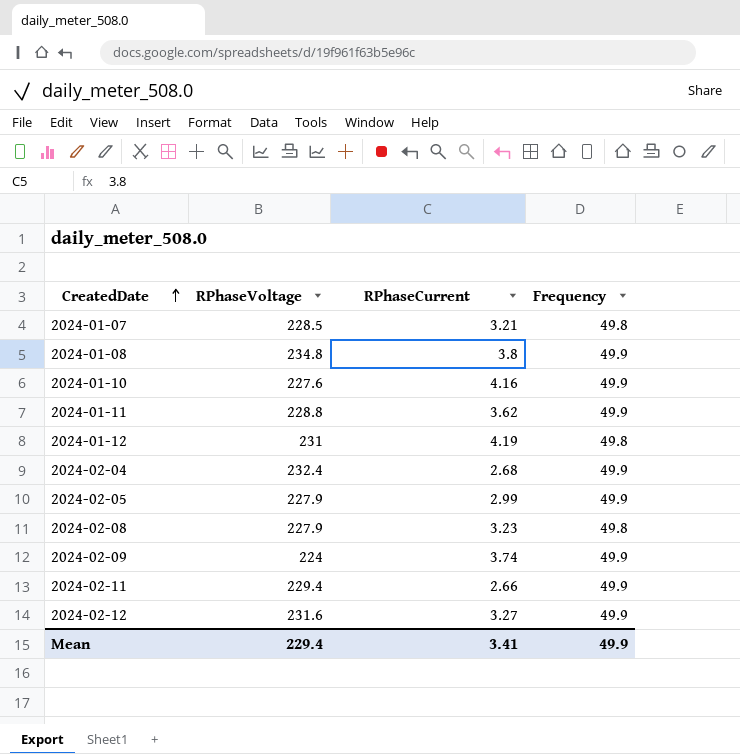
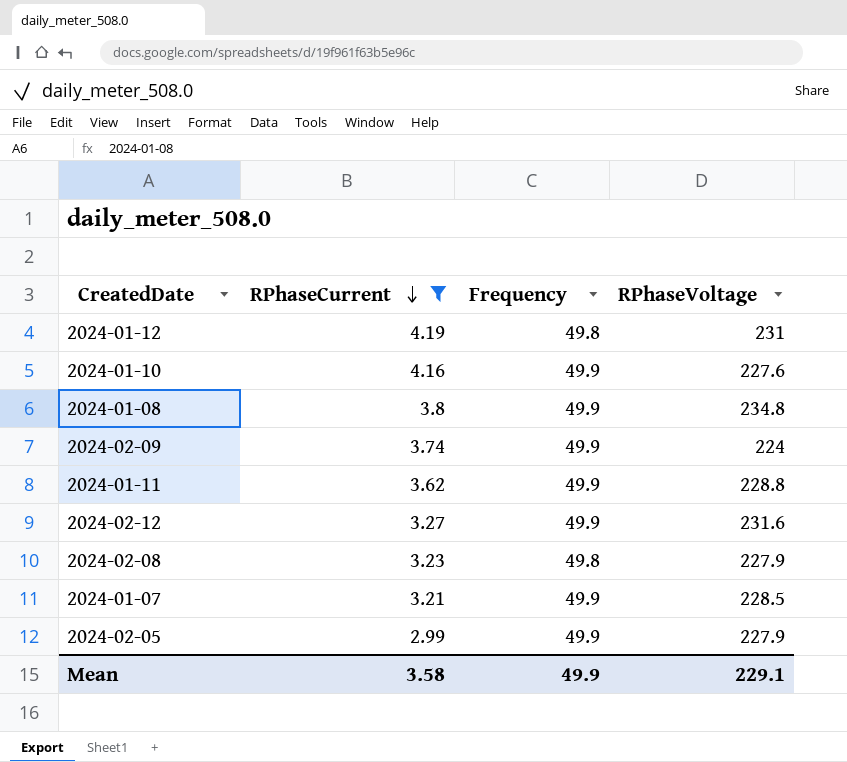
filter: none -> RPhaseCurrent >= 2.99
row order: CreatedDate ascending -> RPhaseCurrent descending
column RPhaseVoltage | position: 2 -> 4
2024-01-07 | Frequency: 49.8 -> 49.9
Mean | RPhaseCurrent: 3.41 -> 3.58
Mean | RPhaseVoltage: 229.4 -> 229.1

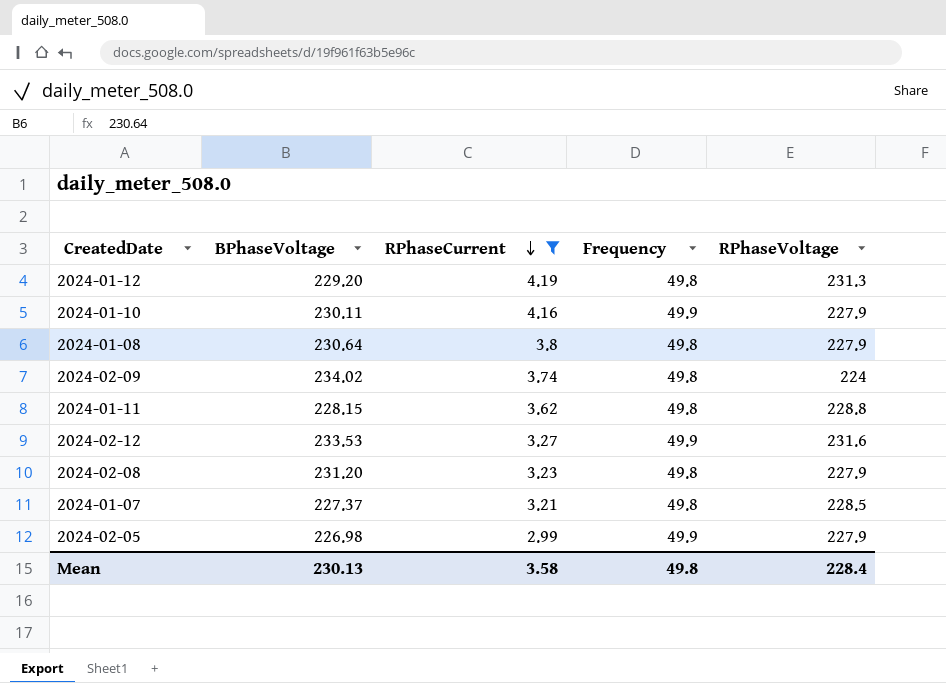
column BPhaseVoltage | position: none -> 2
2024-01-12 | RPhaseVoltage: 231 -> 231.3
2024-01-10 | RPhaseVoltage: 227.6 -> 227.9
2024-01-08 | Frequency: 49.9 -> 49.8
2024-01-08 | RPhaseVoltage: 234.8 -> 227.9
2024-02-09 | Frequency: 49.9 -> 49.8
2024-01-11 | Frequency: 49.9 -> 49.8
2024-01-07 | Frequency: 49.9 -> 49.8
Mean | Frequency: 49.9 -> 49.8
Mean | RPhaseVoltage: 229.1 -> 228.4

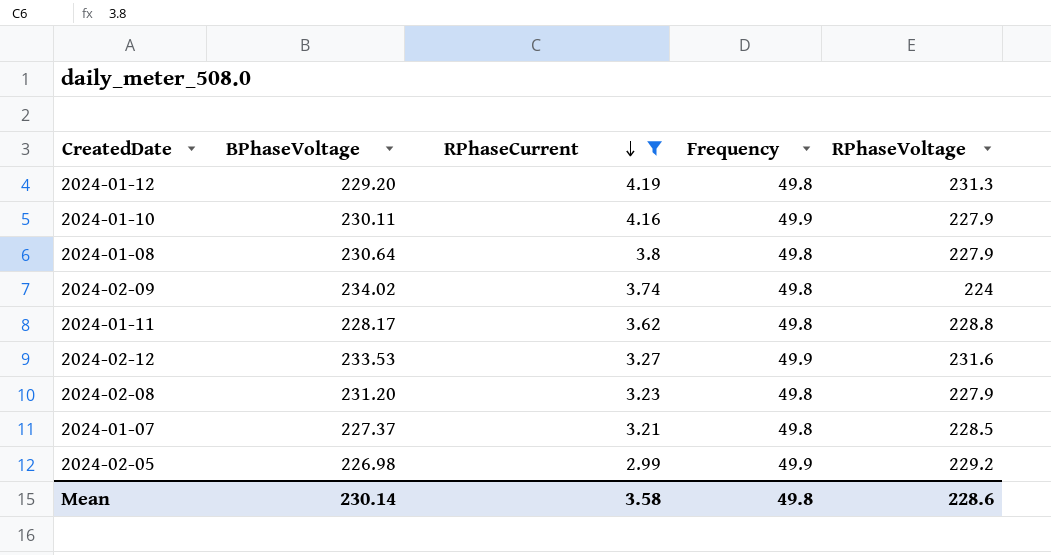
2024-01-11 | BPhaseVoltage: 228.15 -> 228.17
2024-02-05 | RPhaseVoltage: 227.9 -> 229.2
Mean | BPhaseVoltage: 230.13 -> 230.14
Mean | RPhaseVoltage: 228.4 -> 228.6

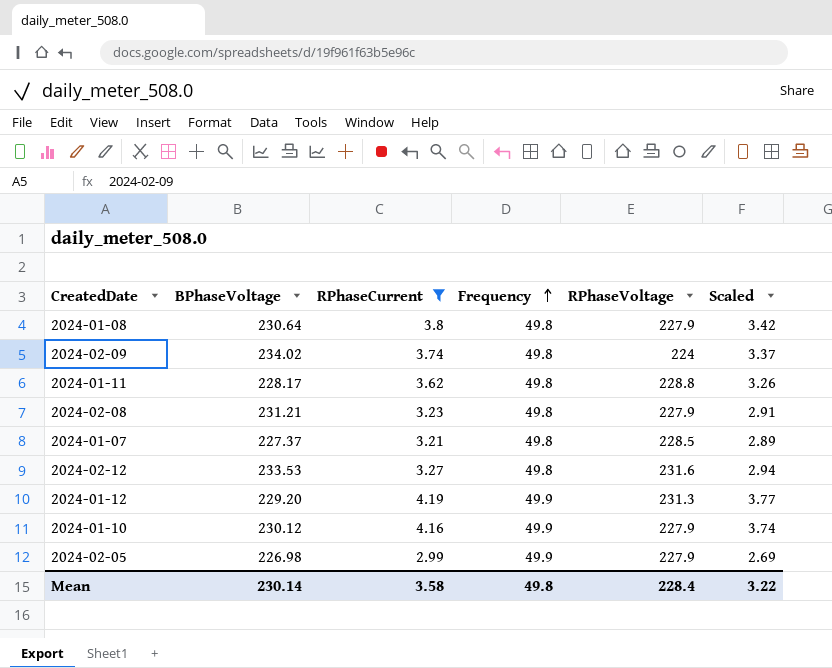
row order: RPhaseCurrent descending -> Frequency ascending
column Scaled | formula: none -> [RPhaseCurrent] * 0.9
2024-02-08 | BPhaseVoltage: 231.20 -> 231.21
2024-02-12 | Frequency: 49.9 -> 49.8
2024-01-12 | Frequency: 49.8 -> 49.9
2024-01-10 | BPhaseVoltage: 230.11 -> 230.12
2024-02-05 | RPhaseVoltage: 229.2 -> 227.9
Mean | RPhaseVoltage: 228.6 -> 228.4

